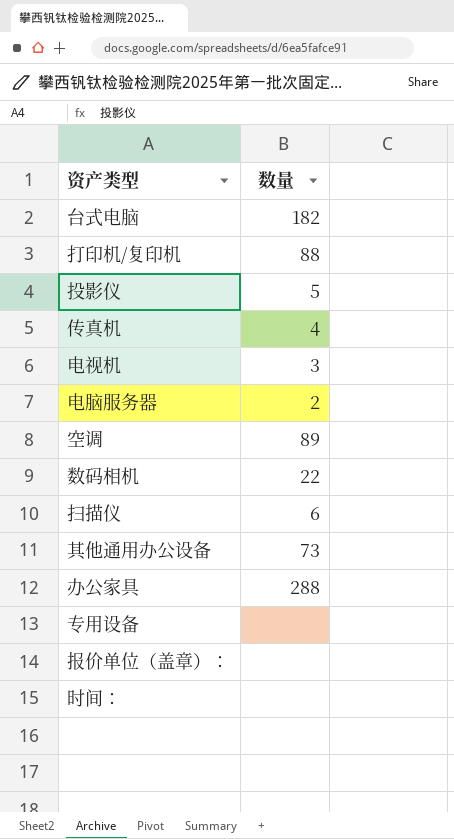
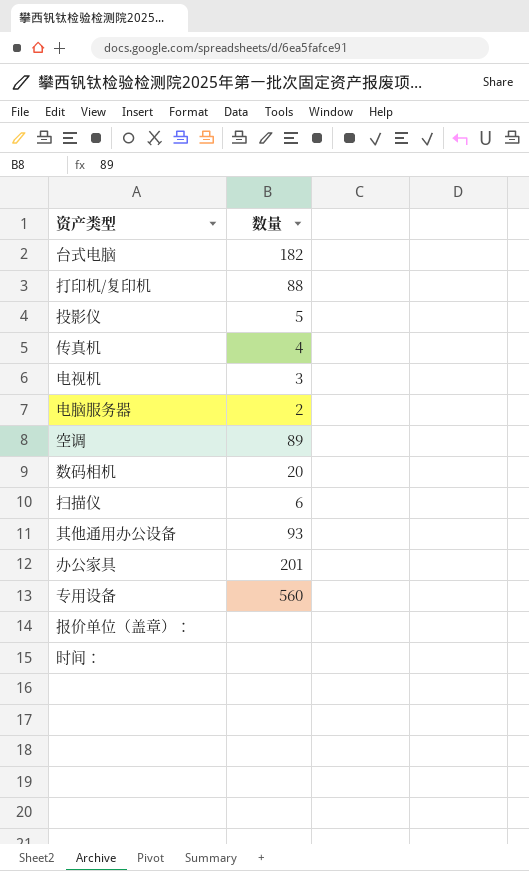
数码相机 | 数量: 22 -> 20
其他通用办公设备 | 数量: 73 -> 93
办公家具 | 数量: 288 -> 201
专用设备 | 数量: none -> 560

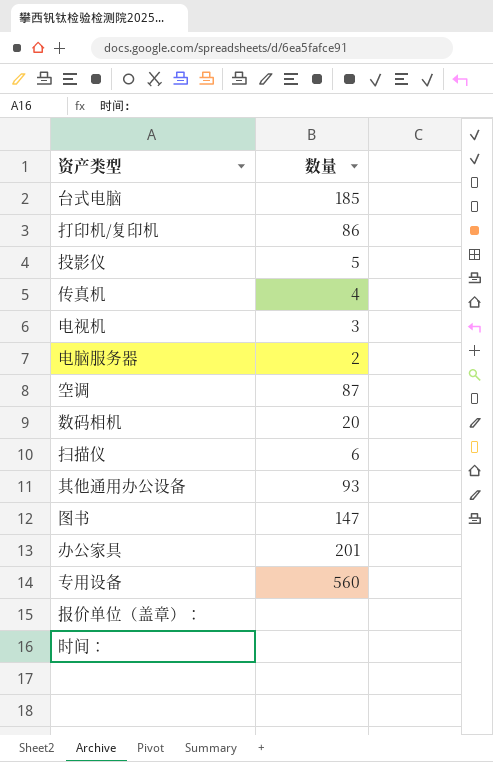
台式电脑 | 数量: 182 -> 185
打印机/复印机 | 数量: 88 -> 86
空调 | 数量: 89 -> 87
row 图书: none -> 147

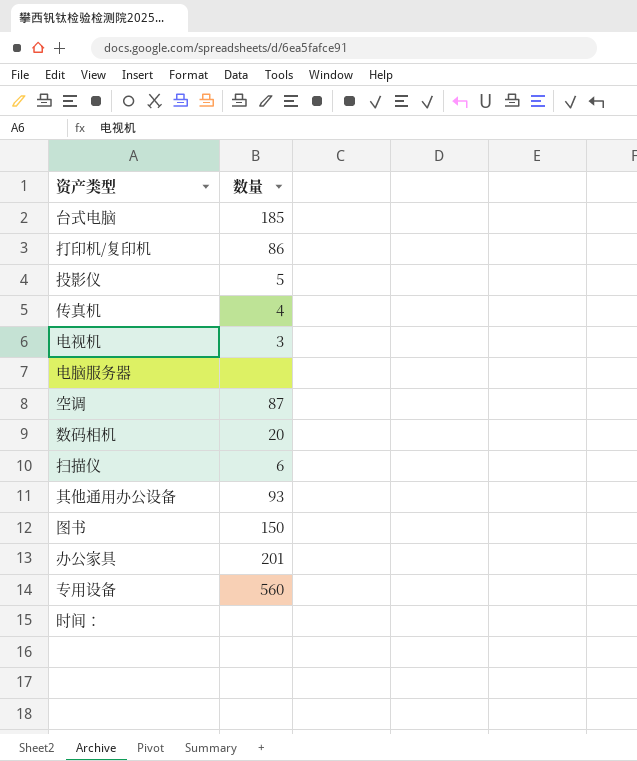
row 报价单位（盖章）：: none -> none
电脑服务器 | 数量: 2 -> none
图书 | 数量: 147 -> 150

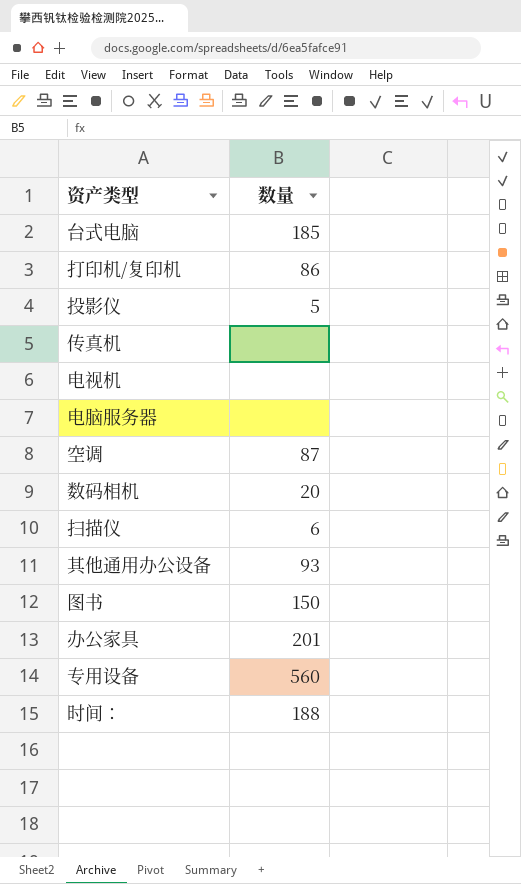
传真机 | 数量: 4 -> none
电视机 | 数量: 3 -> none
时间： | 数量: none -> 188

